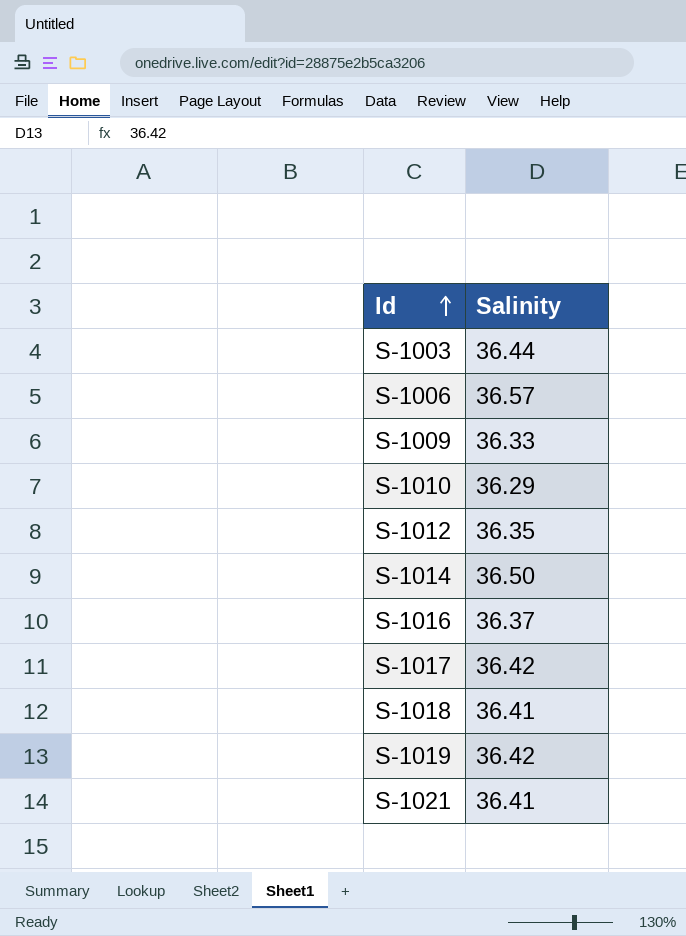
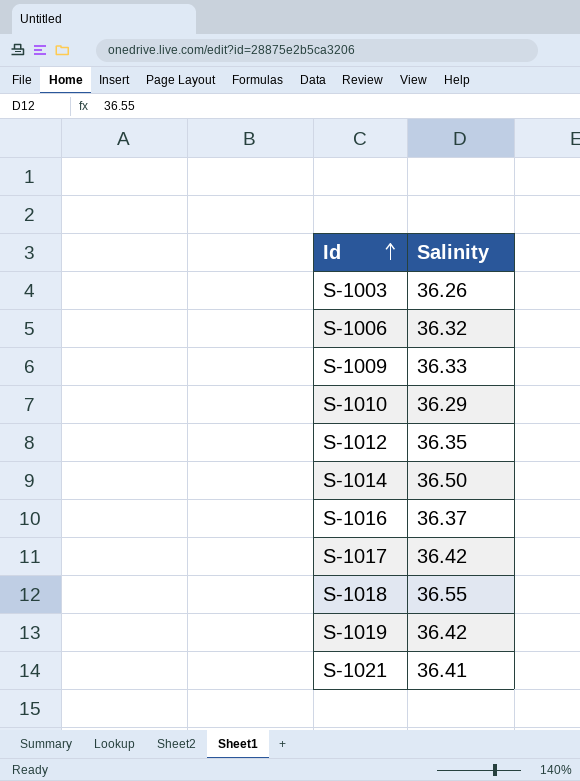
S-1003 | Salinity: 36.44 -> 36.26
S-1006 | Salinity: 36.57 -> 36.32
S-1018 | Salinity: 36.41 -> 36.55

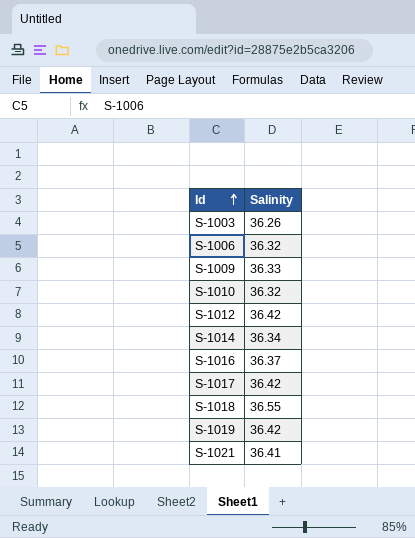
S-1010 | Salinity: 36.29 -> 36.32
S-1012 | Salinity: 36.35 -> 36.42
S-1014 | Salinity: 36.50 -> 36.34

